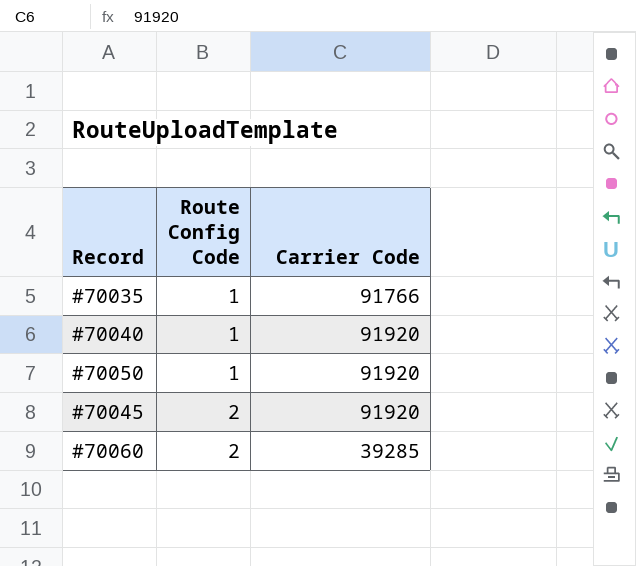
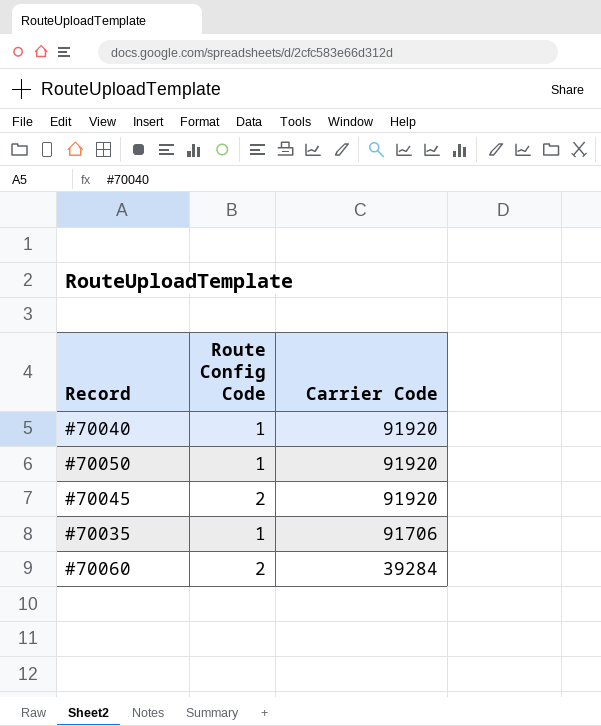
row order: Route Config Code ascending -> Carrier Code descending
#70035 | Carrier Code: 91766 -> 91706
#70060 | Carrier Code: 39285 -> 39284

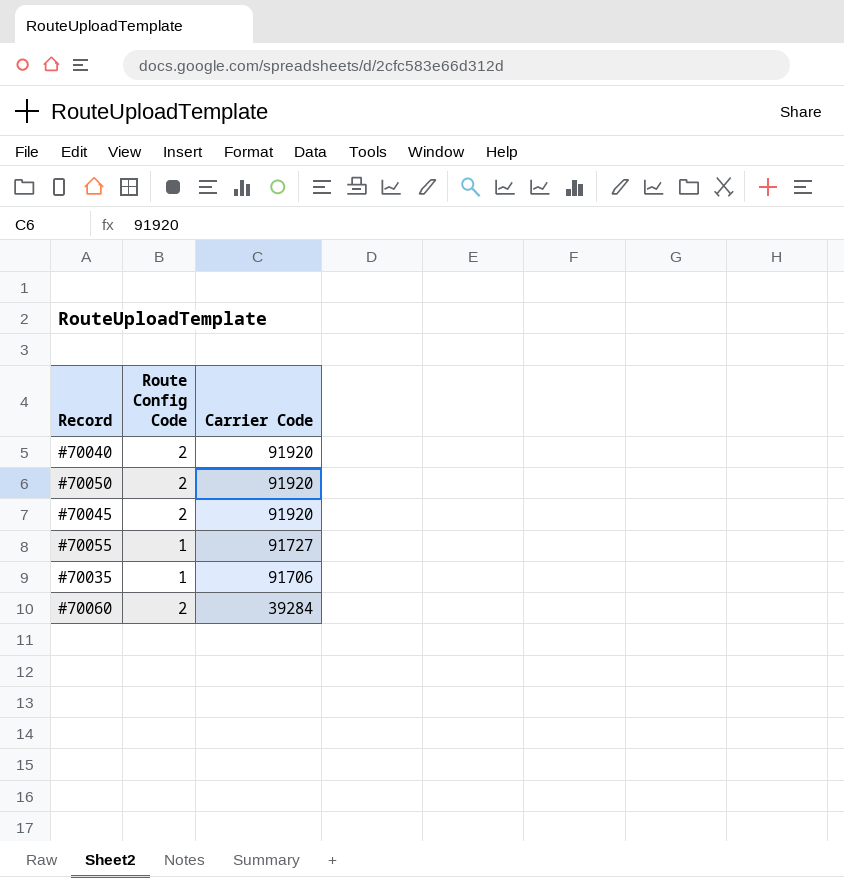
#70040 | Route Config Code: 1 -> 2
#70050 | Route Config Code: 1 -> 2
row #70055: none -> 1 | 91727

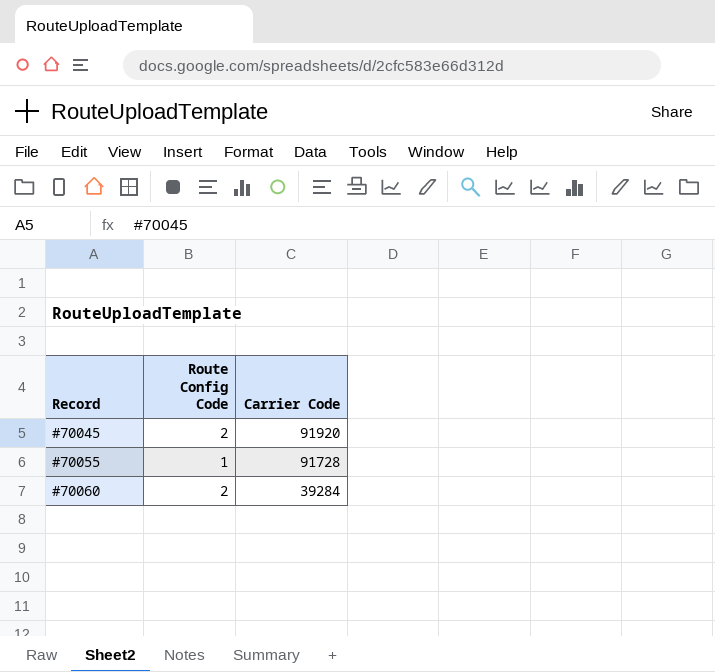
row #70040: 2 | 91920 -> none
row #70050: 2 | 91920 -> none
row #70035: 1 | 91706 -> none
#70055 | Carrier Code: 91727 -> 91728

